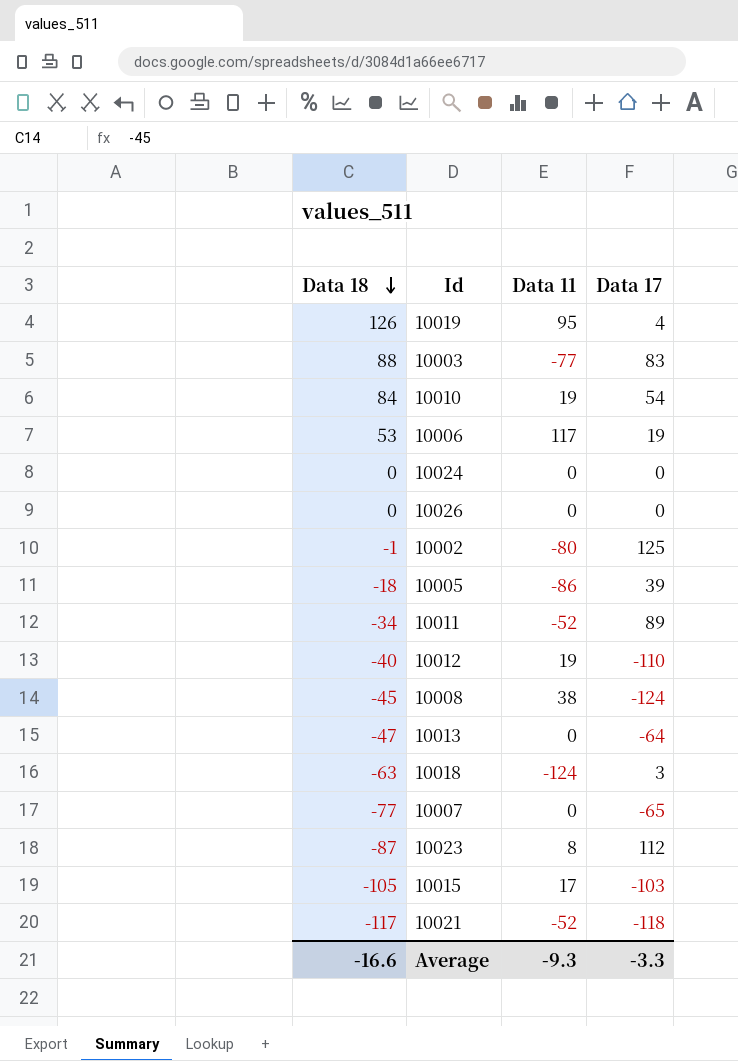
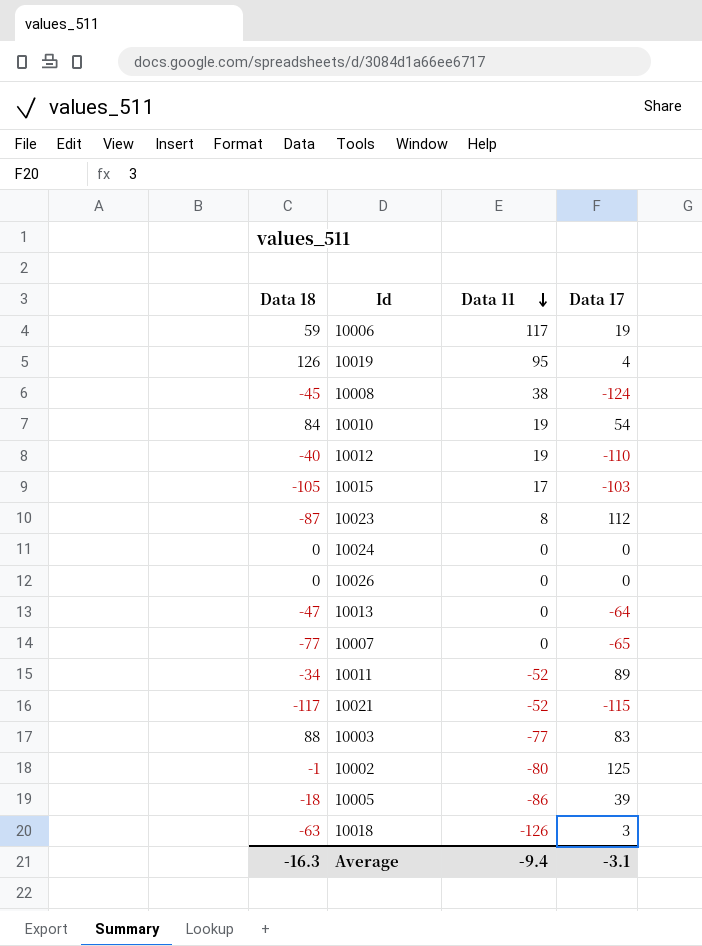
row order: Data 18 descending -> Data 11 descending
10006 | Data 18: 53 -> 59
10021 | Data 17: -118 -> -115
10018 | Data 11: -124 -> -126
Average | Data 18: -16.6 -> -16.3
Average | Data 11: -9.3 -> -9.4
Average | Data 17: -3.3 -> -3.1

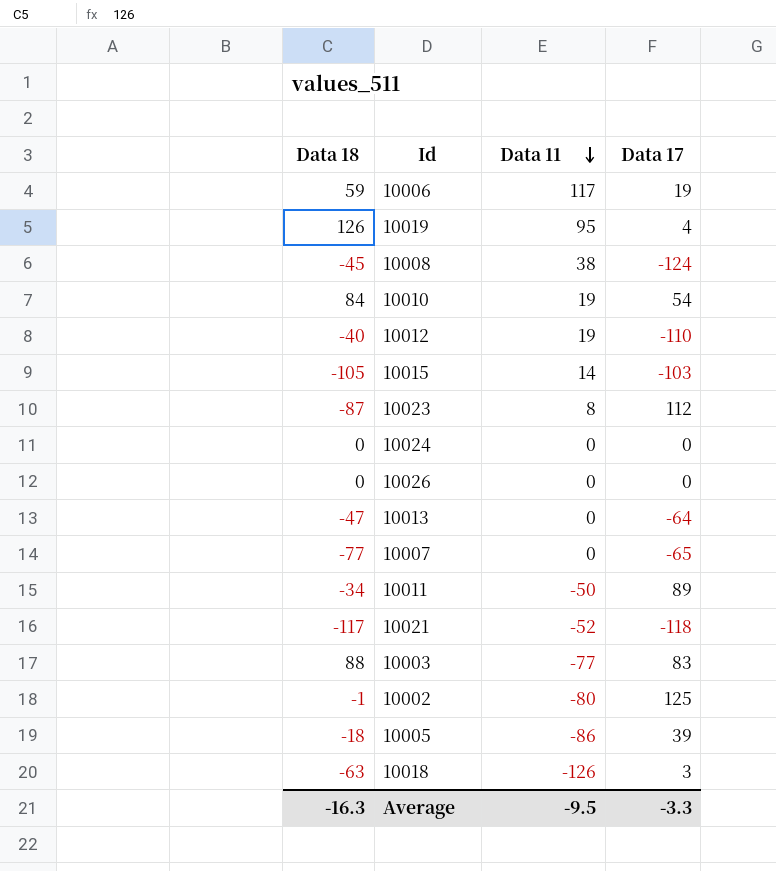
10015 | Data 11: 17 -> 14
10011 | Data 11: -52 -> -50
10021 | Data 17: -115 -> -118
Average | Data 11: -9.4 -> -9.5
Average | Data 17: -3.1 -> -3.3

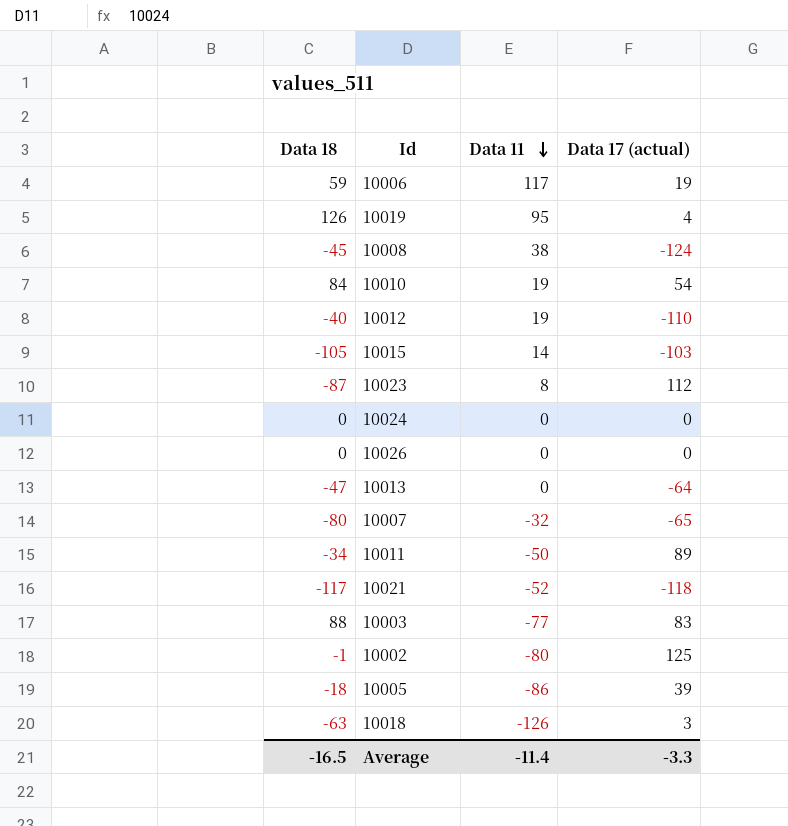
column name: Data 17 -> Data 17 (actual)
10007 | Data 18: -77 -> -80
10007 | Data 11: 0 -> -32
Average | Data 18: -16.3 -> -16.5
Average | Data 11: -9.5 -> -11.4

